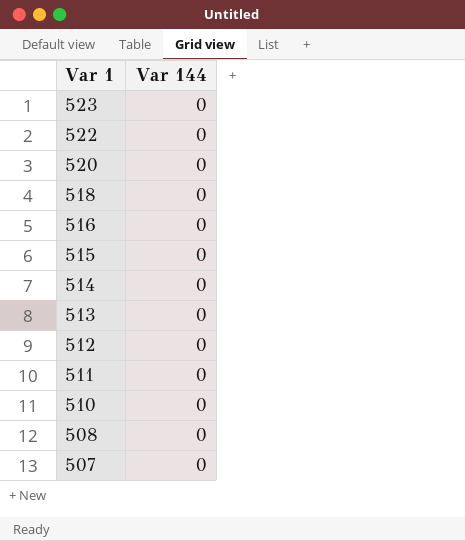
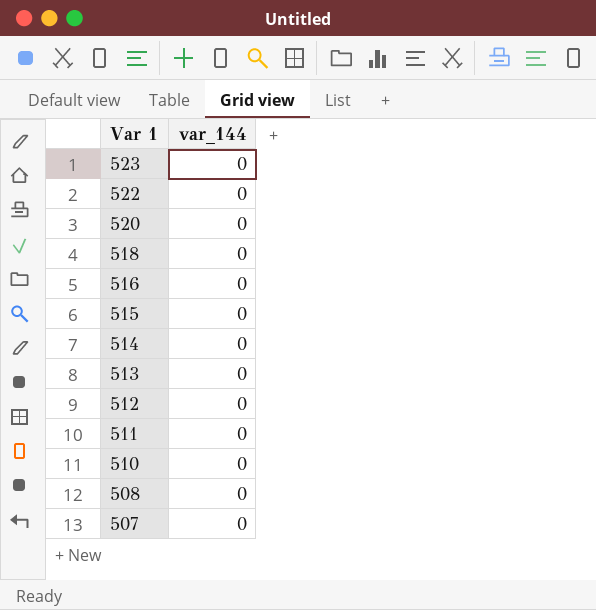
column name: Var 144 -> var_144

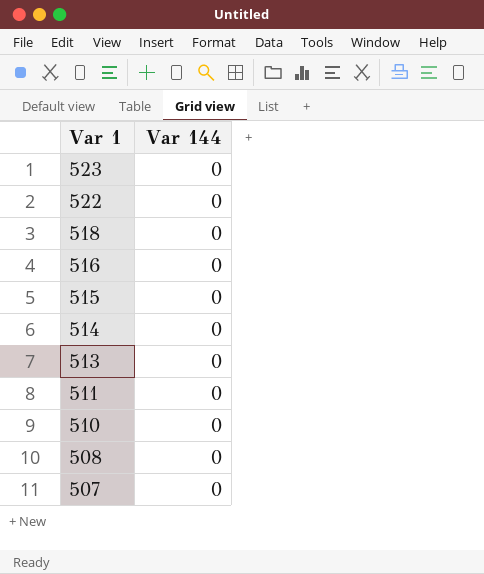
column name: var_144 -> Var 144
row 520: 0 -> none
row 512: 0 -> none

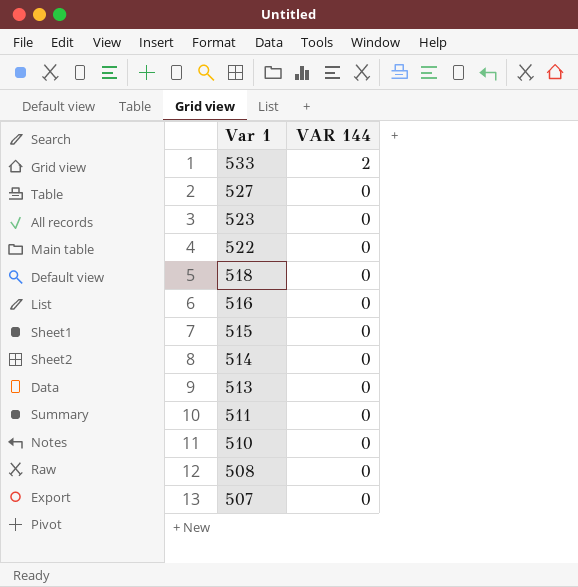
column name: Var 144 -> VAR 144
row 533: none -> 2
row 527: none -> 0

